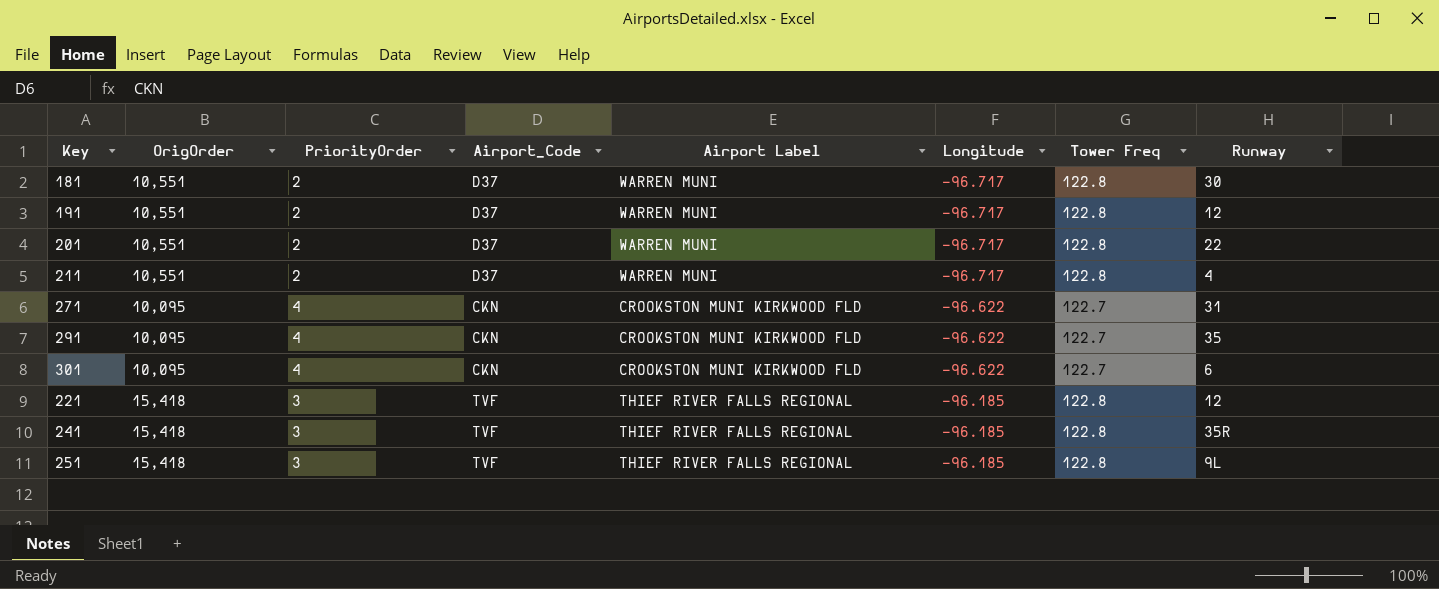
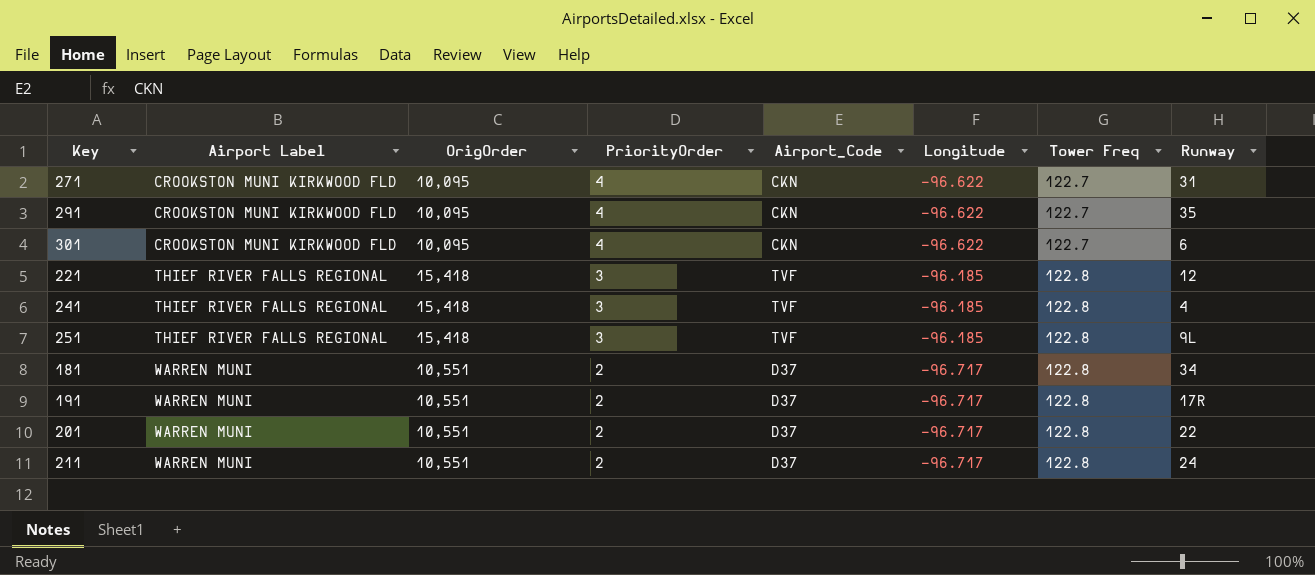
row order: Longitude ascending -> Airport Label ascending
column Airport Label | position: 5 -> 2
241 | Runway: 35R -> 4
181 | Runway: 30 -> 34
191 | Runway: 12 -> 17R
211 | Runway: 4 -> 24

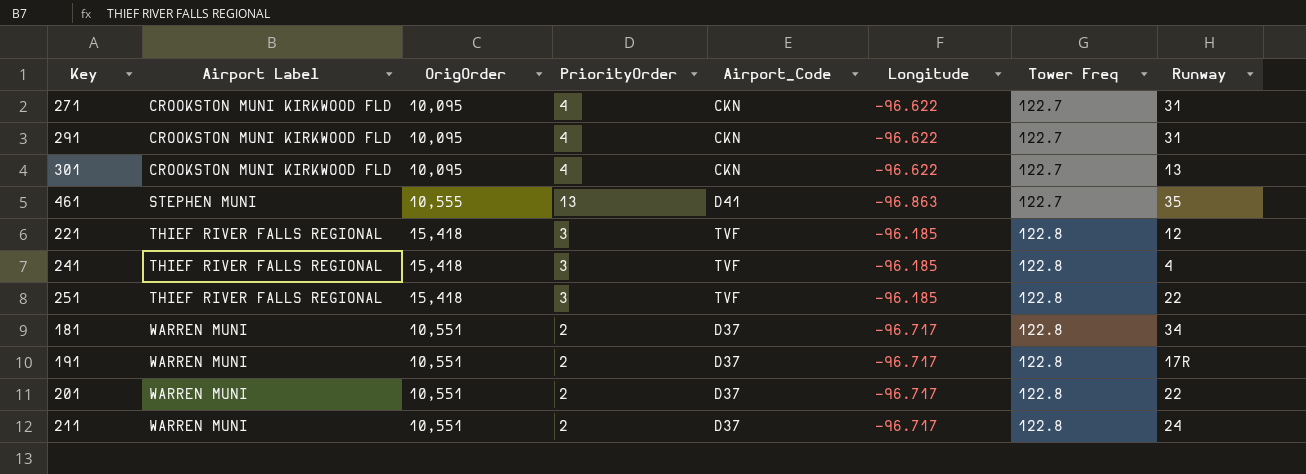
291 | Runway: 35 -> 31
301 | Runway: 6 -> 13
row 461: none -> STEPHEN MUNI | 10,555 | 13 | D41 | -96.863 | 122.7 | 35
251 | Runway: 9L -> 22

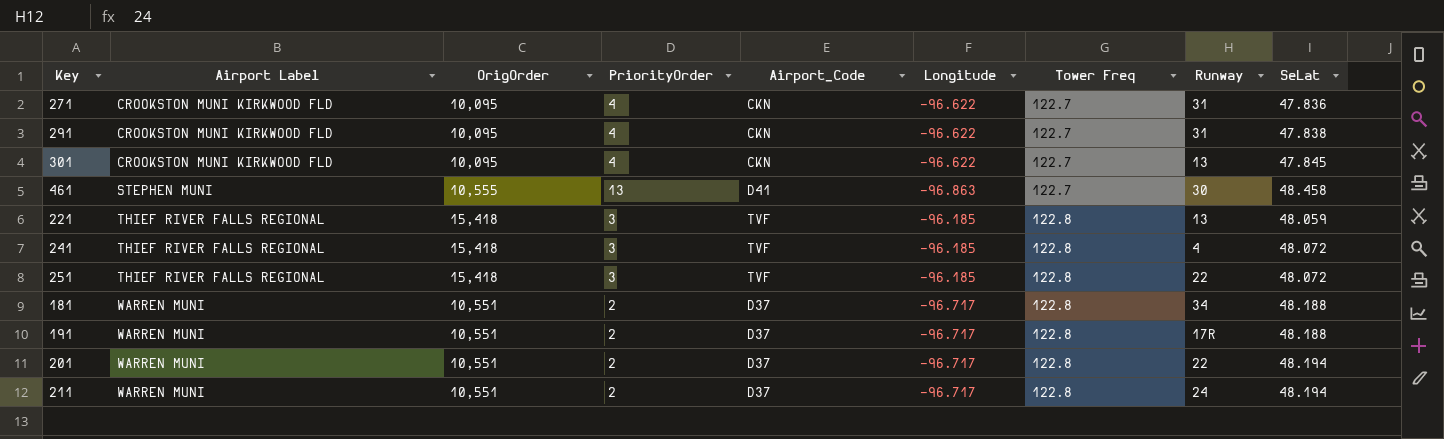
column SeLat | position: none -> 9
461 | Runway: 35 -> 30
221 | Runway: 12 -> 13

